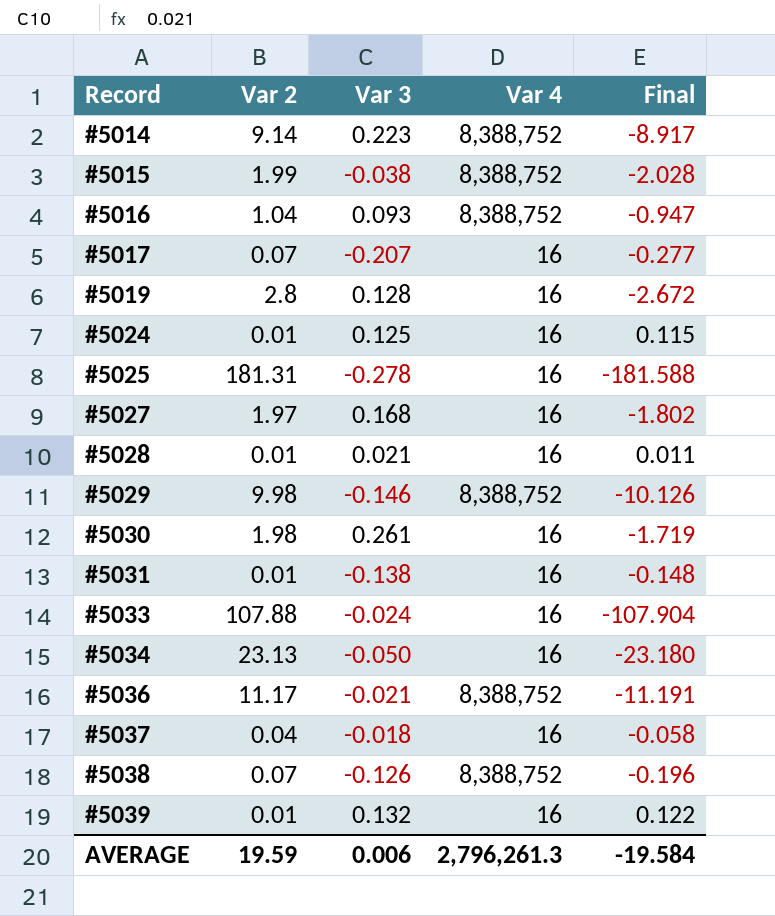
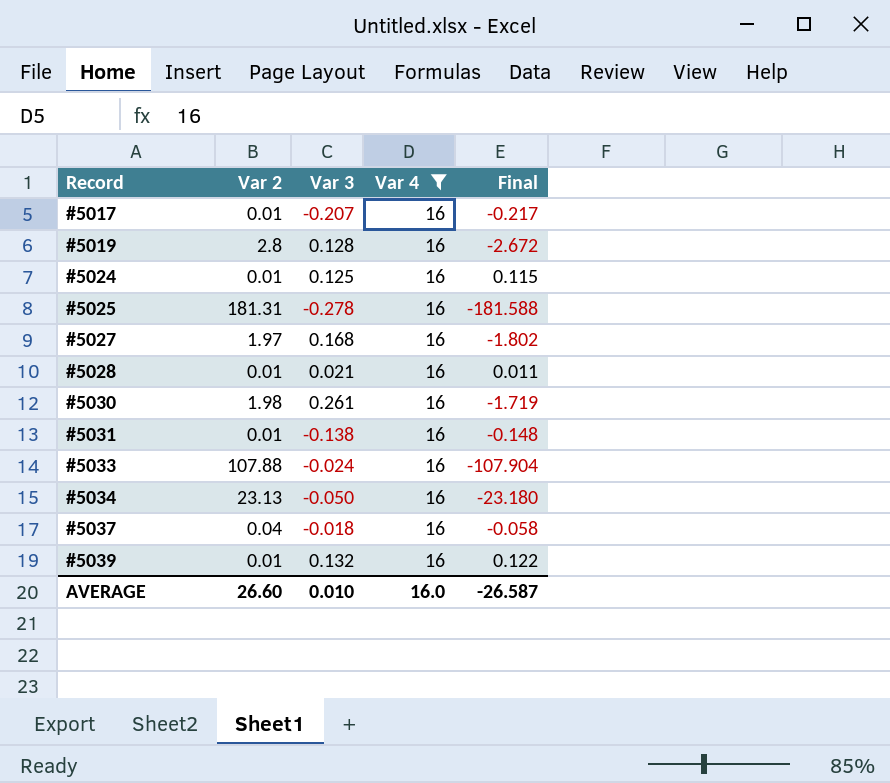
filter: none -> Var 4 = 16
#5017 | Var 2: 0.07 -> 0.01
#5017 | Final: -0.277 -> -0.217
AVERAGE | Var 2: 19.59 -> 26.60
AVERAGE | Var 3: 0.006 -> 0.010
AVERAGE | Var 4: 2,796,261.3 -> 16.0
AVERAGE | Final: -19.584 -> -26.587

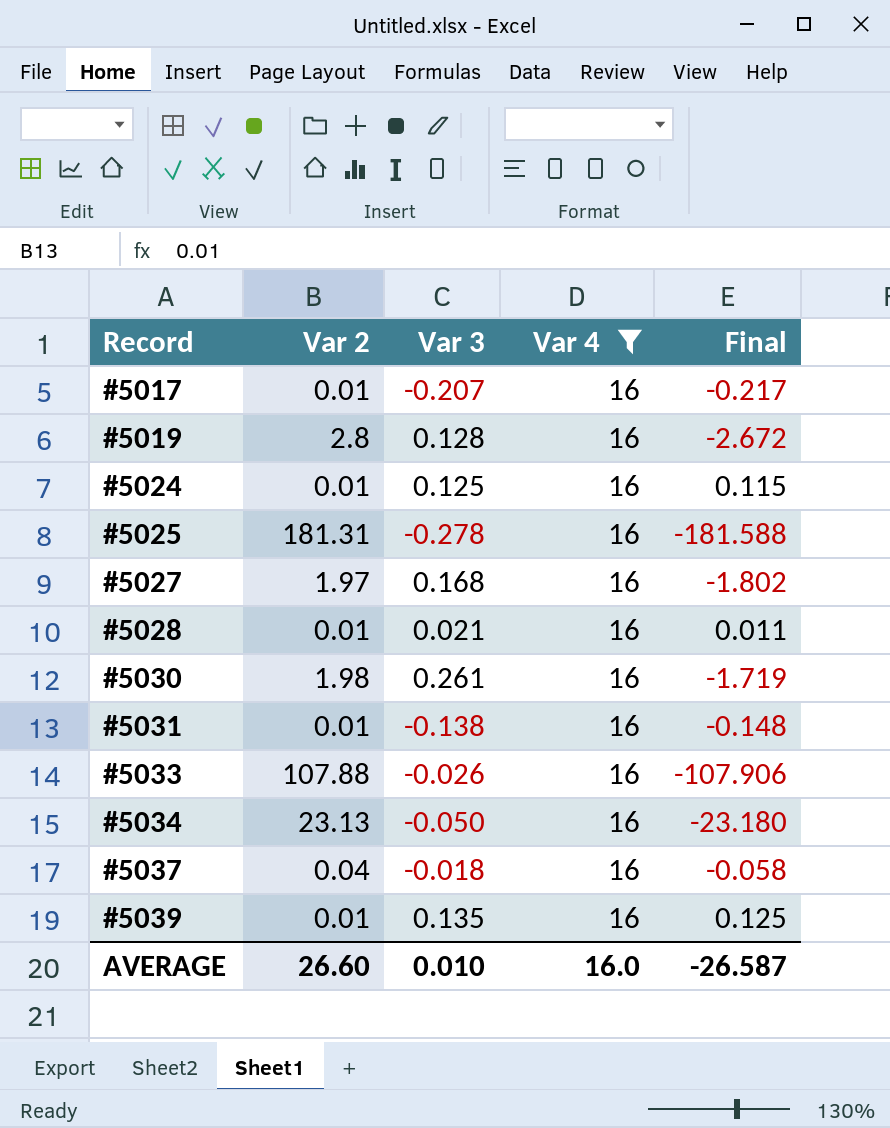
#5033 | Var 3: -0.024 -> -0.026
#5033 | Final: -107.904 -> -107.906
#5039 | Var 3: 0.132 -> 0.135
#5039 | Final: 0.122 -> 0.125

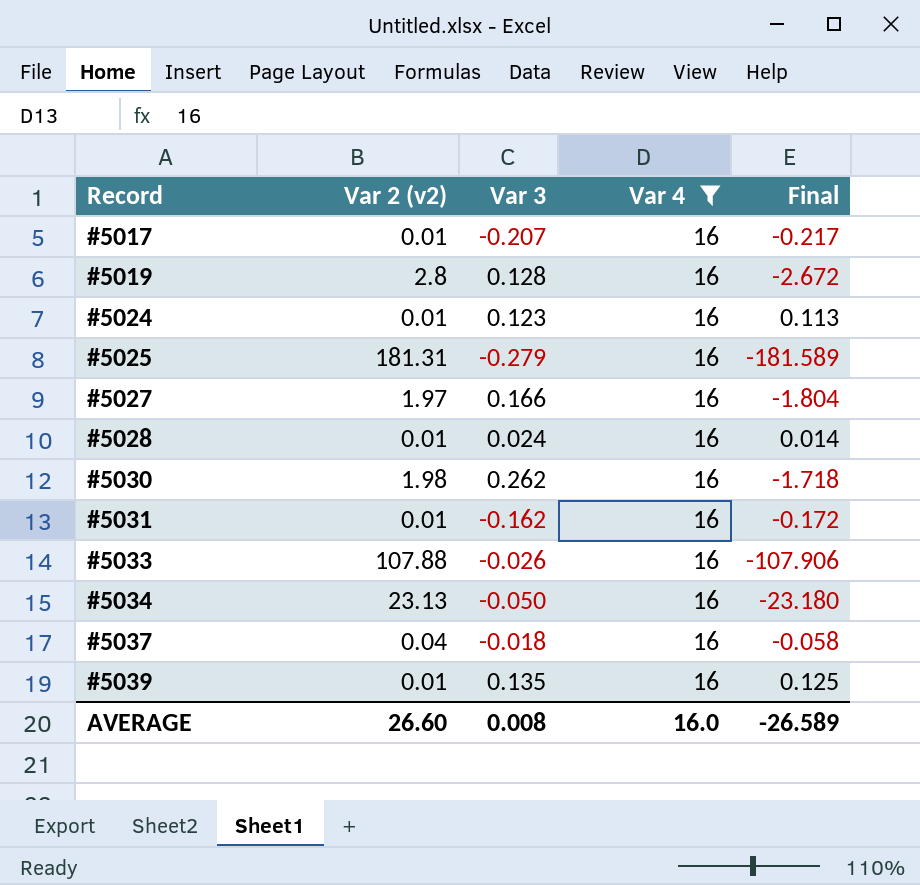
column name: Var 2 -> Var 2 (v2)
#5024 | Var 3: 0.125 -> 0.123
#5024 | Final: 0.115 -> 0.113
#5025 | Var 3: -0.278 -> -0.279
#5025 | Final: -181.588 -> -181.589
#5027 | Var 3: 0.168 -> 0.166
#5027 | Final: -1.802 -> -1.804
#5028 | Var 3: 0.021 -> 0.024
#5028 | Final: 0.011 -> 0.014
#5030 | Var 3: 0.261 -> 0.262
#5030 | Final: -1.719 -> -1.718
#5031 | Var 3: -0.138 -> -0.162
#5031 | Final: -0.148 -> -0.172
AVERAGE | Var 3: 0.010 -> 0.008
AVERAGE | Final: -26.587 -> -26.589

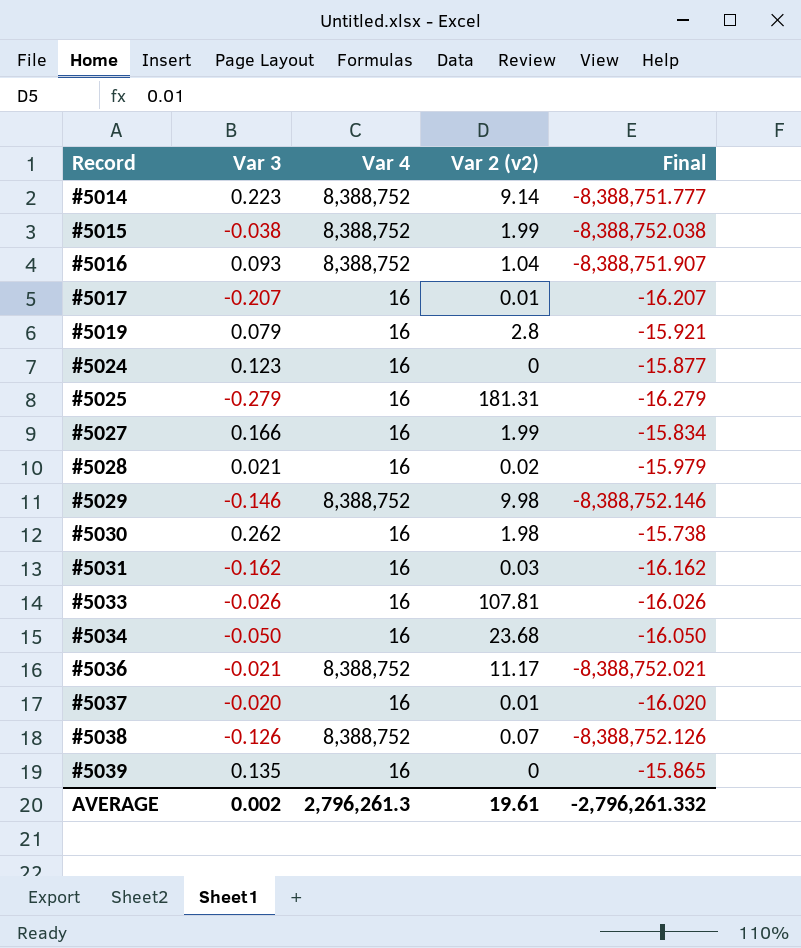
filter: Var 4 = 16 -> none
column Var 2 (v2) | position: 2 -> 4
column Final | formula: [Var 3] - [Var 2 (v2)] -> [Var 3] - [Var 4]
#5019 | Var 3: 0.128 -> 0.079
#5024 | Var 2 (v2): 0.01 -> 0
#5027 | Var 2 (v2): 1.97 -> 1.99
#5028 | Var 3: 0.024 -> 0.021
#5028 | Var 2 (v2): 0.01 -> 0.02
#5031 | Var 2 (v2): 0.01 -> 0.03
#5033 | Var 2 (v2): 107.88 -> 107.81
#5034 | Var 2 (v2): 23.13 -> 23.68
#5037 | Var 3: -0.018 -> -0.020
#5037 | Var 2 (v2): 0.04 -> 0.01
#5039 | Var 2 (v2): 0.01 -> 0
AVERAGE | Var 3: 0.008 -> 0.002
AVERAGE | Var 4: 16.0 -> 2,796,261.3
AVERAGE | Var 2 (v2): 26.60 -> 19.61
AVERAGE | Final: -26.589 -> -2,796,261.332

